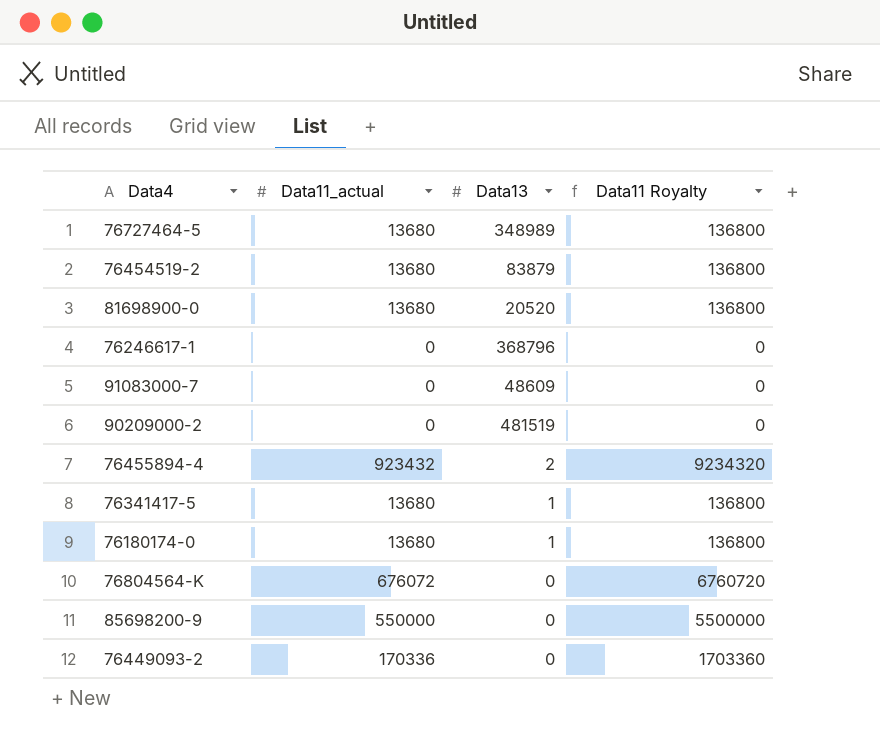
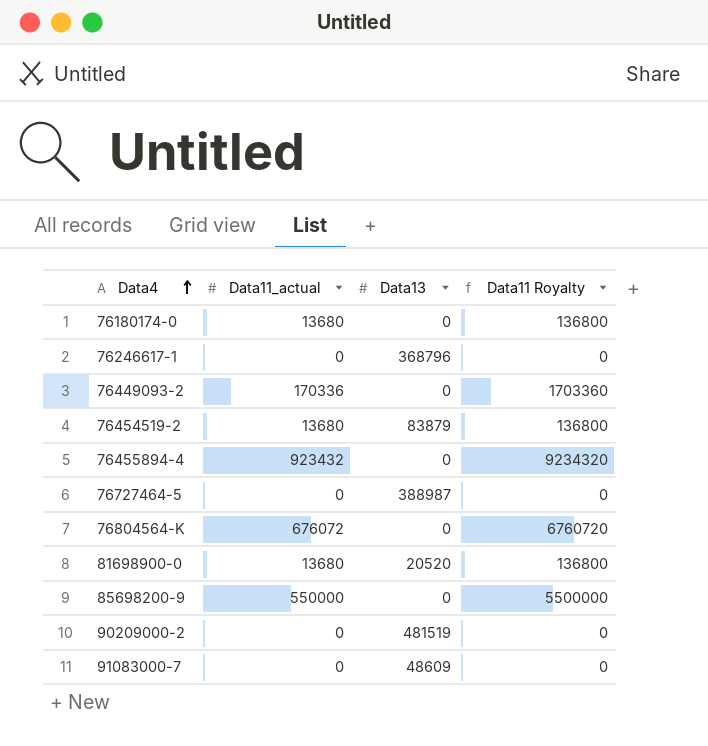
row order: none -> Data4 ascending
row 76341417-5: 13680 | 1 | 136800 -> none
76180174-0 | Data13: 1 -> 0
76455894-4 | Data13: 2 -> 0
76727464-5 | Data11_actual: 13680 -> 0
76727464-5 | Data13: 348989 -> 388987
76727464-5 | Data11 Royalty: 136800 -> 0

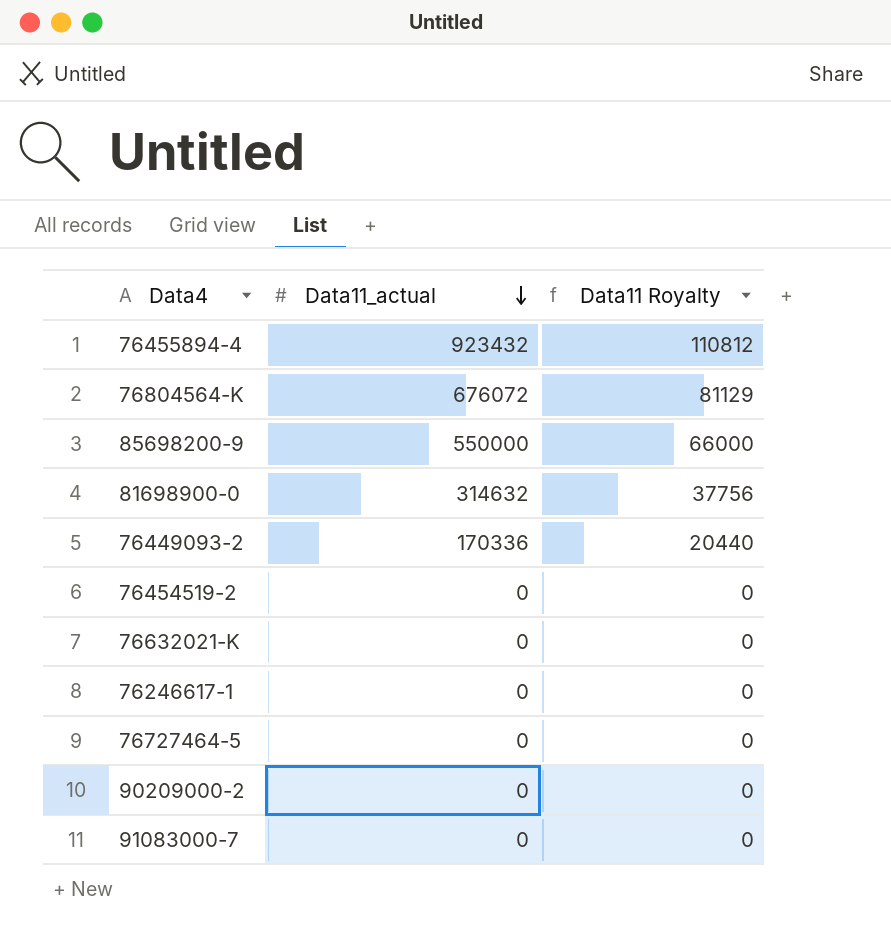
row order: Data4 ascending -> Data11_actual descending
column Data13 | position: 3 -> none
column Data11 Royalty | formula: [Data11_actual] * 10 -> [Data11_actual] * 0.12
row 76180174-0: 13680 | 0 | 136800 -> none
81698900-0 | Data11_actual: 13680 -> 314632
76454519-2 | Data11_actual: 13680 -> 0
row 76632021-K: none -> 0 | 0

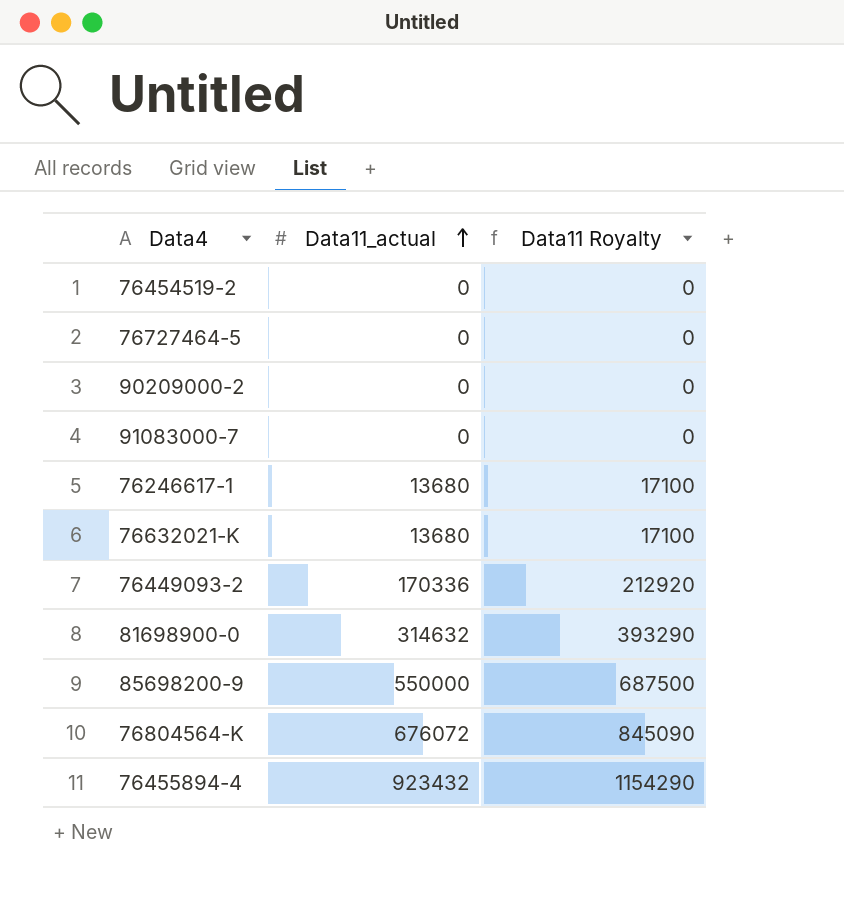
row order: Data11_actual descending -> Data11_actual ascending
column Data11 Royalty | formula: [Data11_actual] * 0.12 -> [Data11_actual] * 1.25
76246617-1 | Data11_actual: 0 -> 13680
76632021-K | Data11_actual: 0 -> 13680

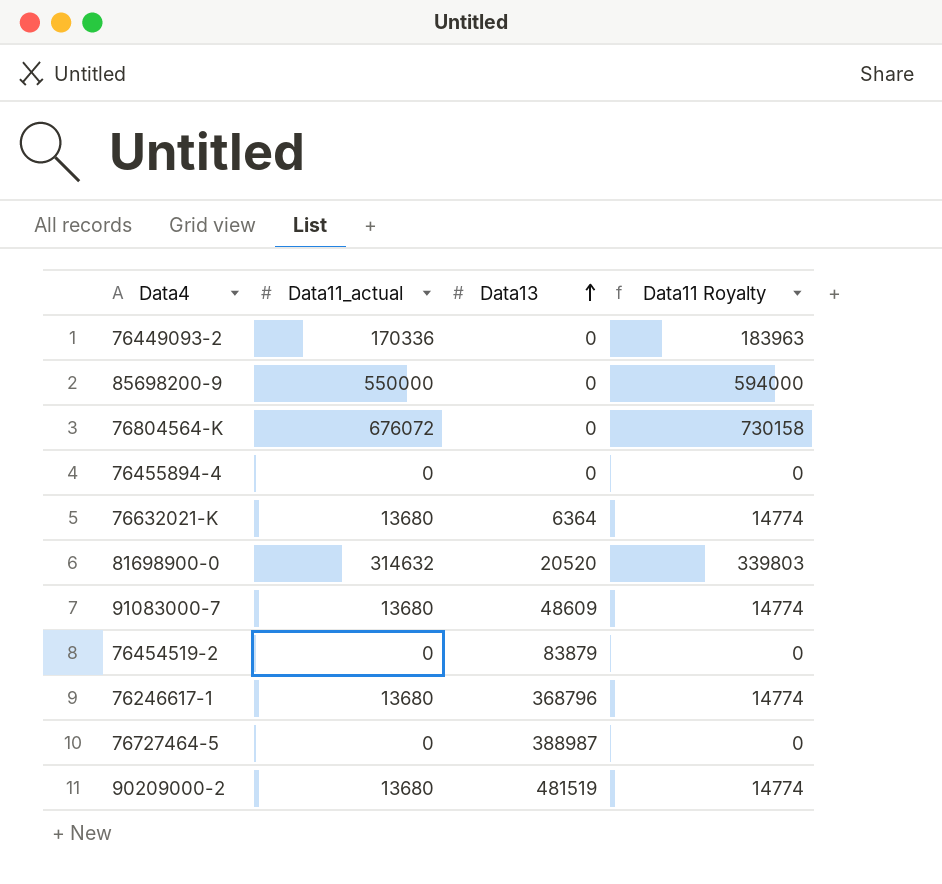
row order: Data11_actual ascending -> Data13 ascending
column Data13 | position: none -> 3
column Data11 Royalty | formula: [Data11_actual] * 1.25 -> [Data11_actual] * 1.08
76455894-4 | Data11_actual: 923432 -> 0
91083000-7 | Data11_actual: 0 -> 13680
90209000-2 | Data11_actual: 0 -> 13680

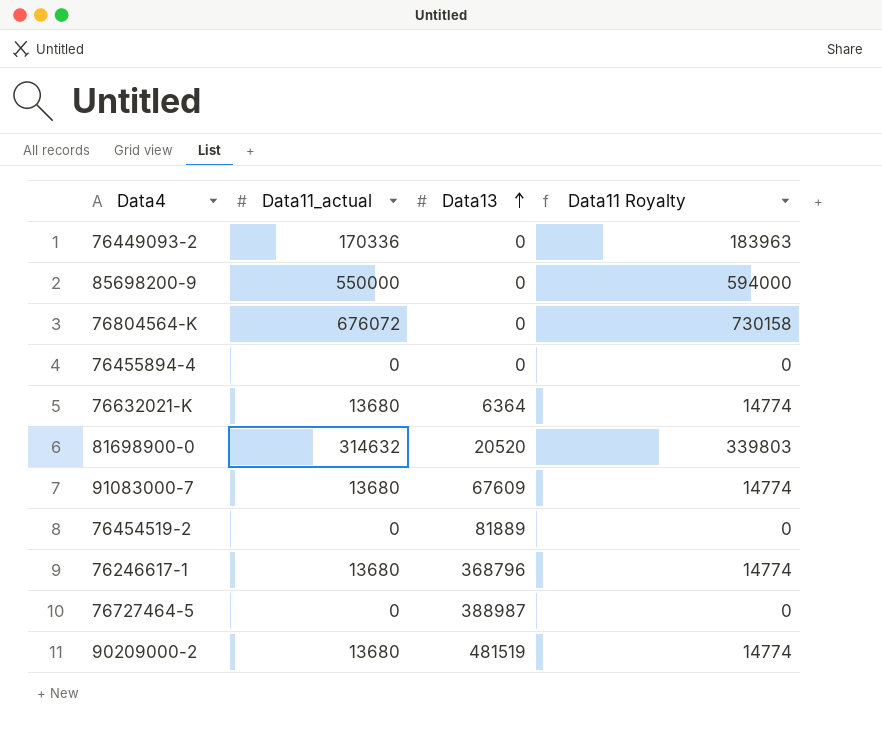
91083000-7 | Data13: 48609 -> 67609
76454519-2 | Data13: 83879 -> 81889

